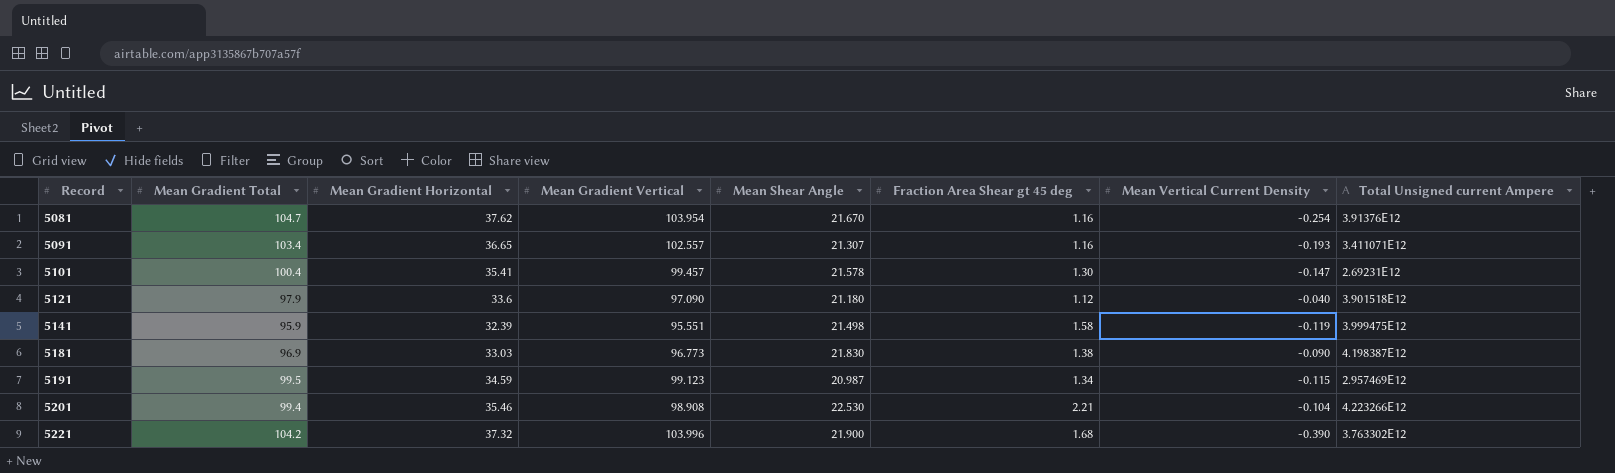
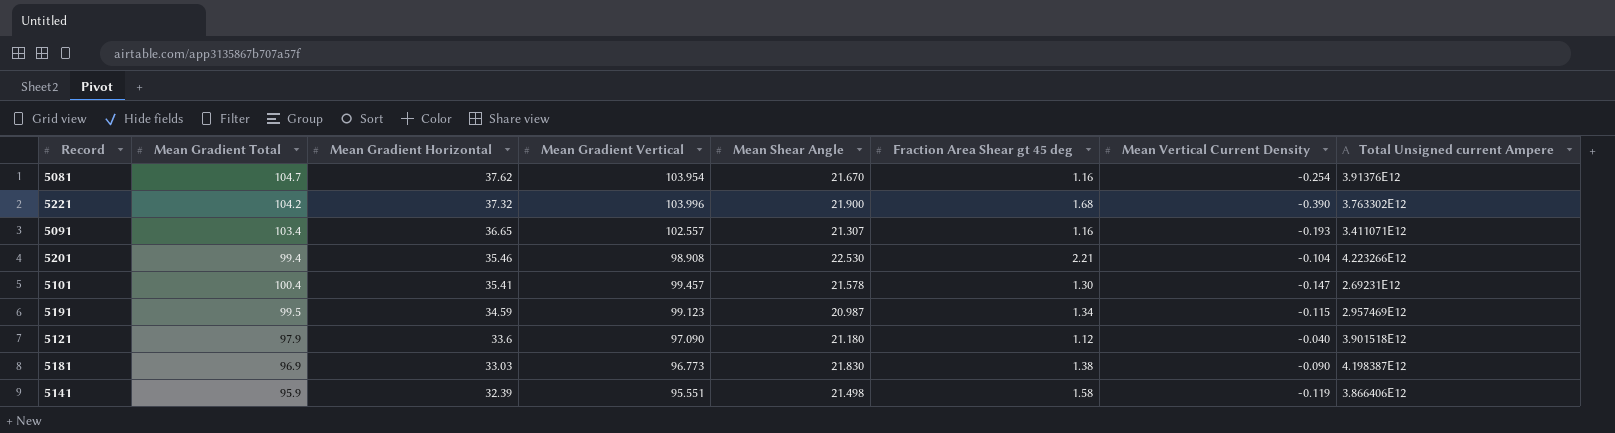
row order: Record ascending -> Mean Gradient Horizontal descending
5141 | Total Unsigned current Ampere: 3.999475E12 -> 3.866406E12

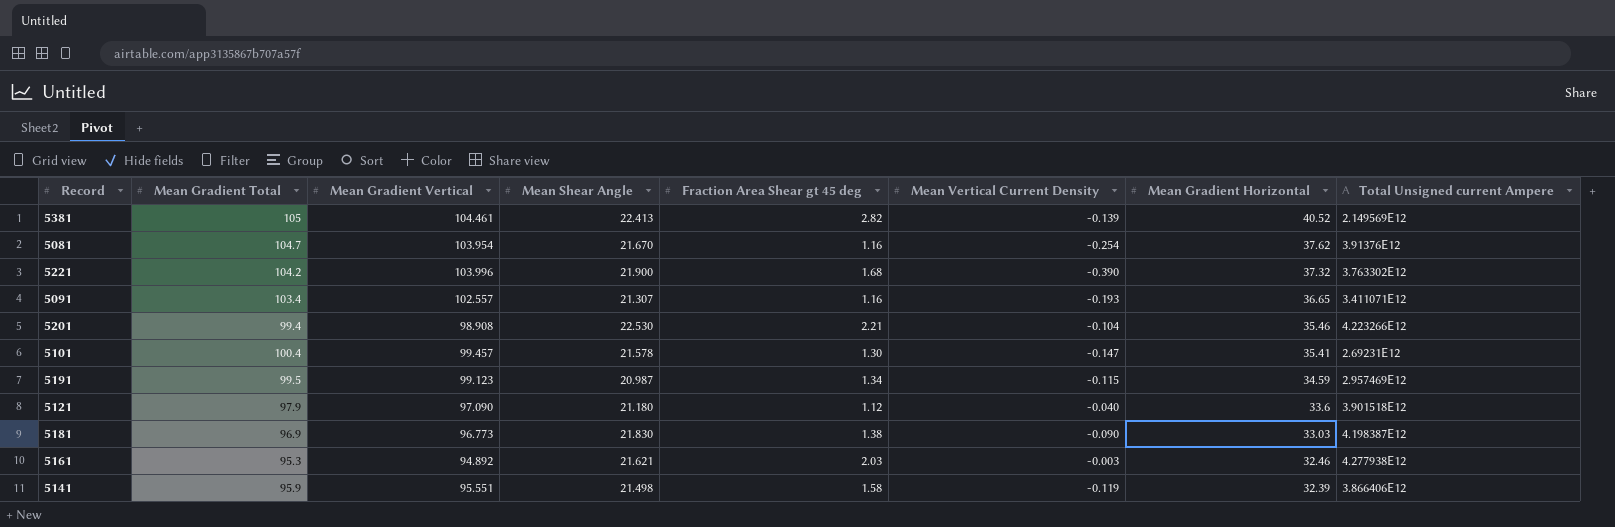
column Mean Gradient Horizontal | position: 3 -> 7
row 5381: none -> 105 | 104.461 | 22.413 | 2.82 | -0.139 | 40.52 | 2.149569E12
row 5161: none -> 95.3 | 94.892 | 21.621 | 2.03 | -0.003 | 32.46 | 4.277938E12

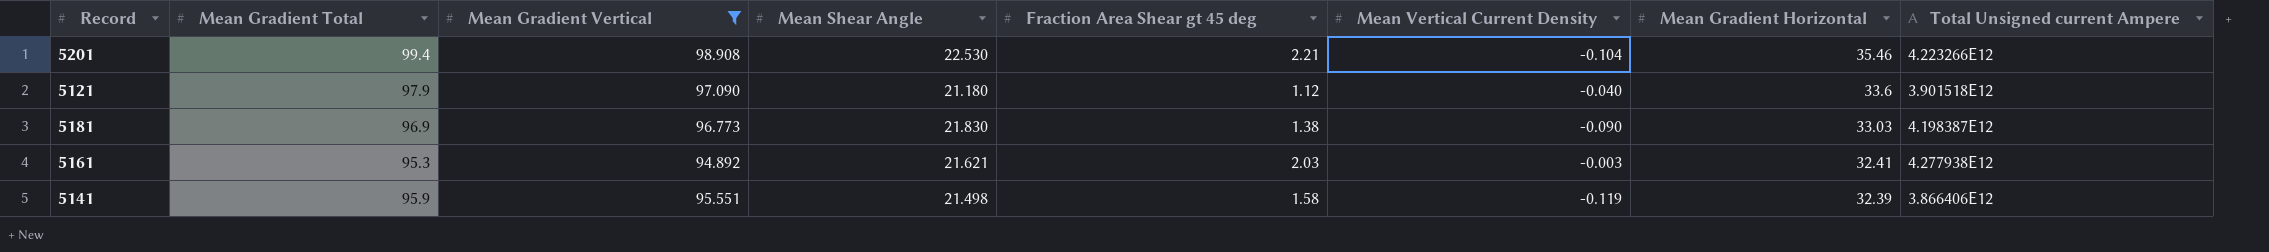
filter: none -> Mean Gradient Vertical <= 98.908
5161 | Mean Gradient Horizontal: 32.46 -> 32.41

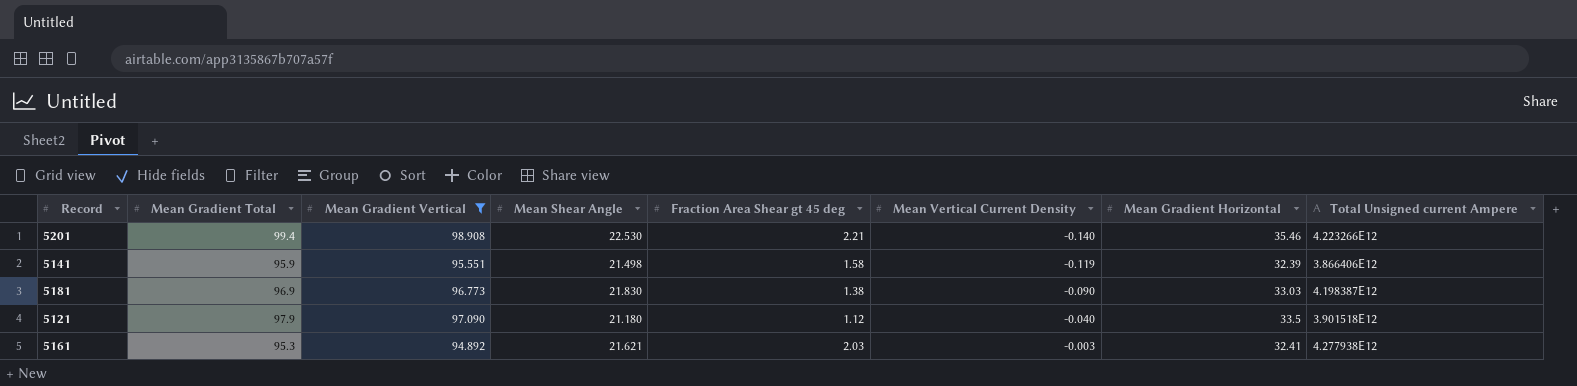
row order: Mean Gradient Horizontal descending -> Mean Vertical Current Density ascending
5201 | Mean Vertical Current Density: -0.104 -> -0.140
5121 | Mean Gradient Horizontal: 33.6 -> 33.5

